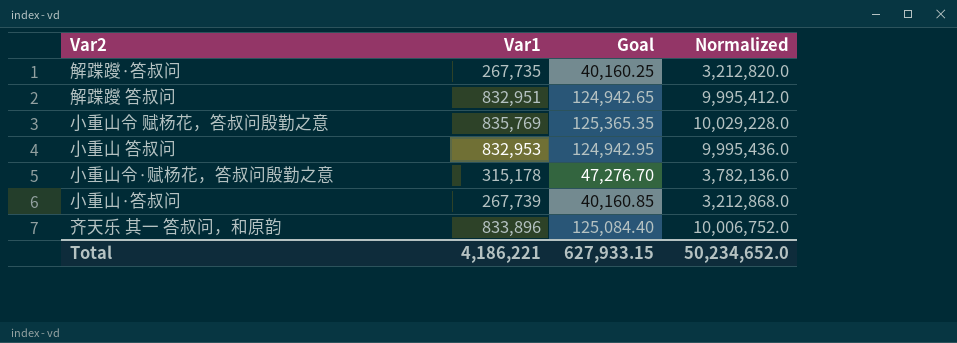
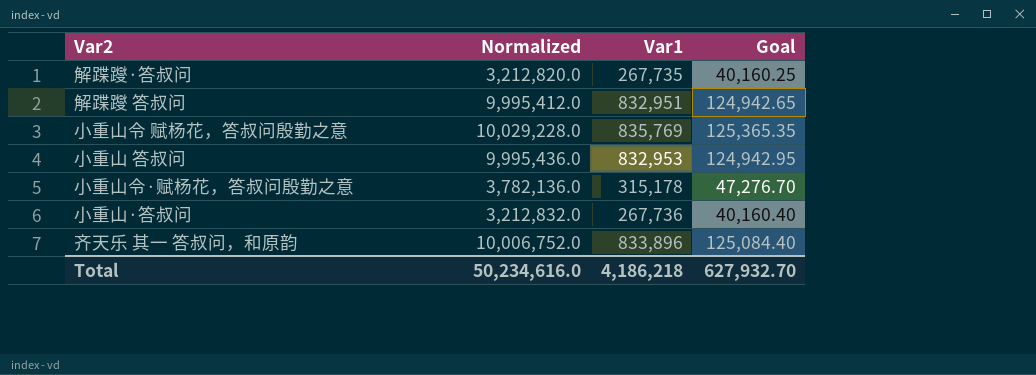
column Normalized | position: 4 -> 2
小重山·答叔问 | Normalized: 3,212,868.0 -> 3,212,832.0
小重山·答叔问 | Var1: 267,739 -> 267,736
小重山·答叔问 | Goal: 40,160.85 -> 40,160.40
Total | Normalized: 50,234,652.0 -> 50,234,616.0
Total | Var1: 4,186,221 -> 4,186,218
Total | Goal: 627,933.15 -> 627,932.70

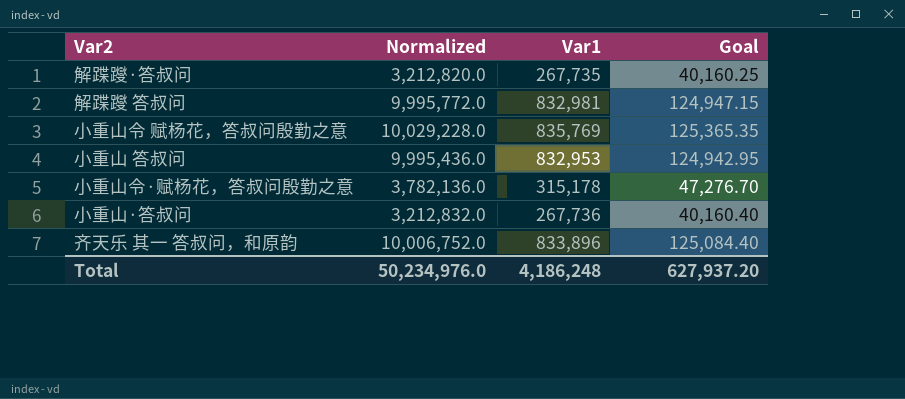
解蹀躞 答叔问 | Normalized: 9,995,412.0 -> 9,995,772.0
解蹀躞 答叔问 | Var1: 832,951 -> 832,981
解蹀躞 答叔问 | Goal: 124,942.65 -> 124,947.15
Total | Normalized: 50,234,616.0 -> 50,234,976.0
Total | Var1: 4,186,218 -> 4,186,248
Total | Goal: 627,932.70 -> 627,937.20

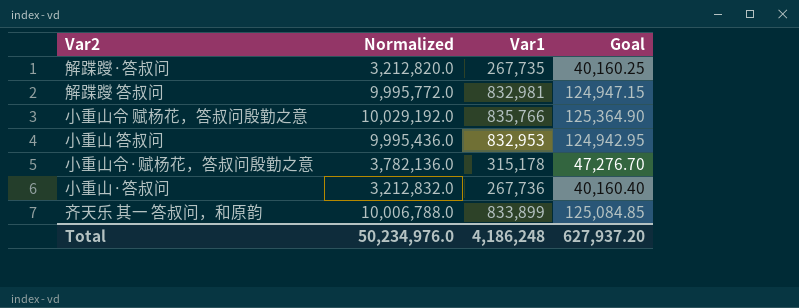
小重山令 赋杨花，答叔问殷勤之意 | Normalized: 10,029,228.0 -> 10,029,192.0
小重山令 赋杨花，答叔问殷勤之意 | Var1: 835,769 -> 835,766
小重山令 赋杨花，答叔问殷勤之意 | Goal: 125,365.35 -> 125,364.90
齐天乐 其一 答叔问，和原韵 | Normalized: 10,006,752.0 -> 10,006,788.0
齐天乐 其一 答叔问，和原韵 | Var1: 833,896 -> 833,899
齐天乐 其一 答叔问，和原韵 | Goal: 125,084.40 -> 125,084.85

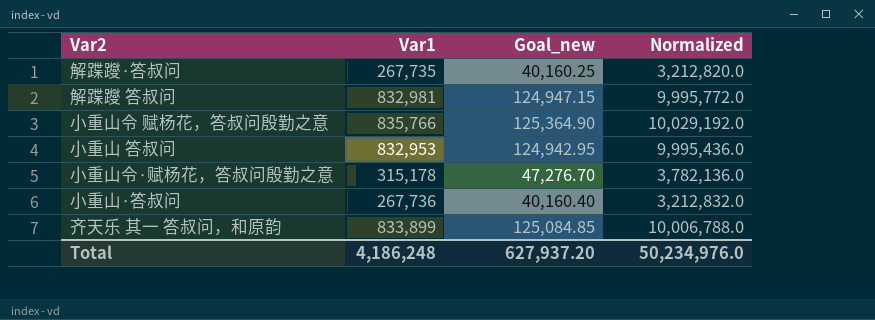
column name: Goal -> Goal_new
column Normalized | position: 2 -> 4

